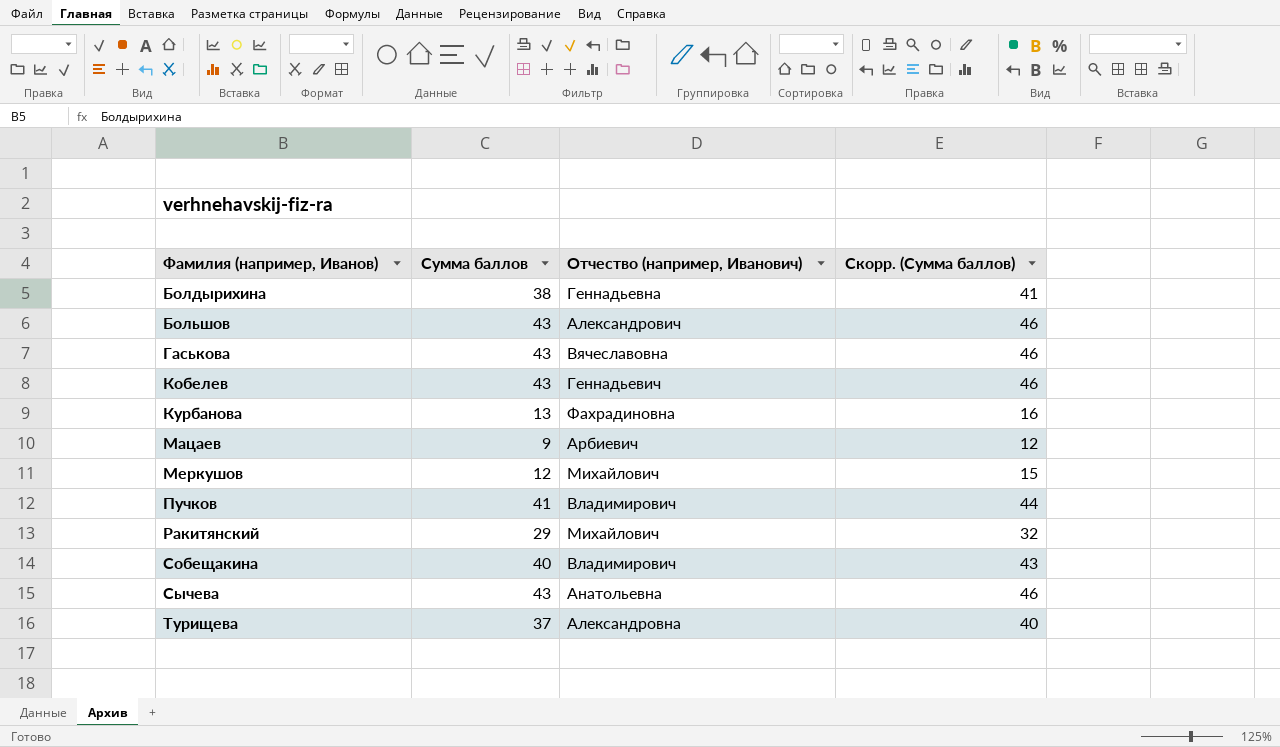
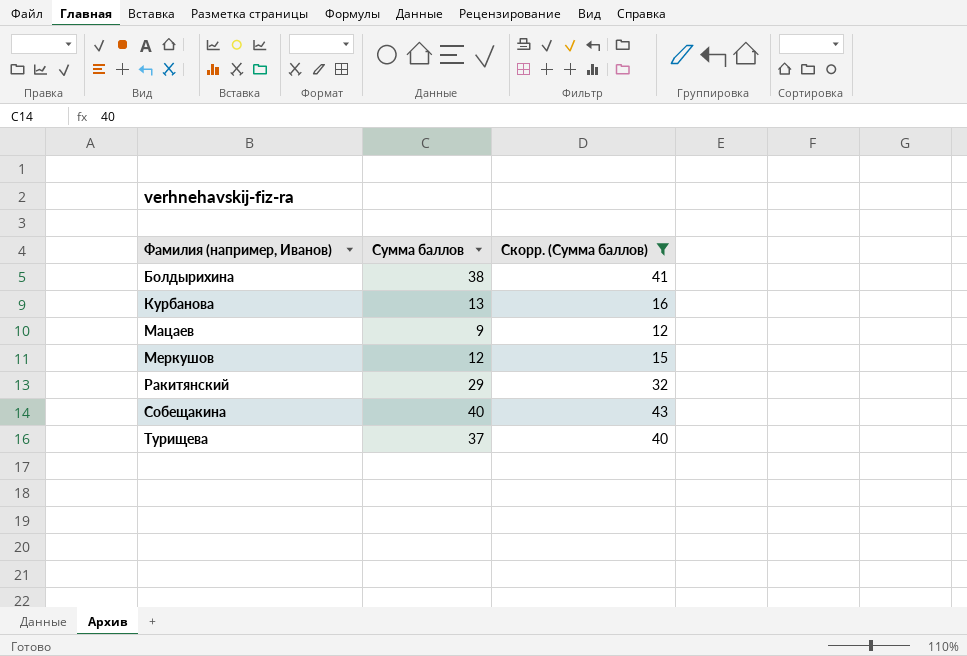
filter: none -> Скорр. (Сумма баллов) <= 43
column Отчество (например, Иванович) | position: 3 -> none

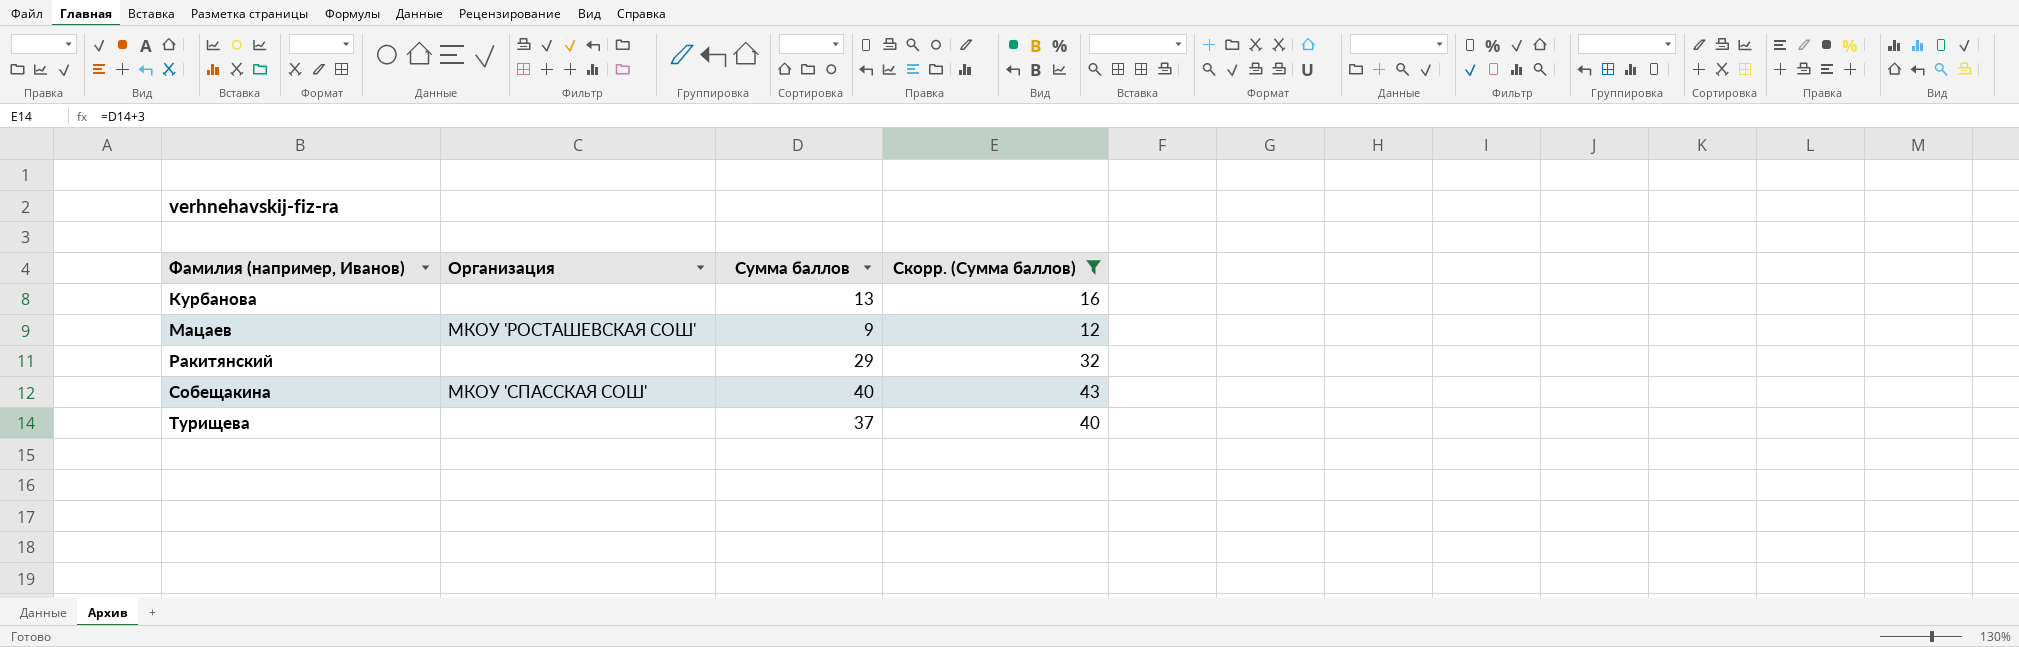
column Организация | position: none -> 2
row Болдырихина: 38 | 41 -> none
row Меркушов: 12 | 15 -> none

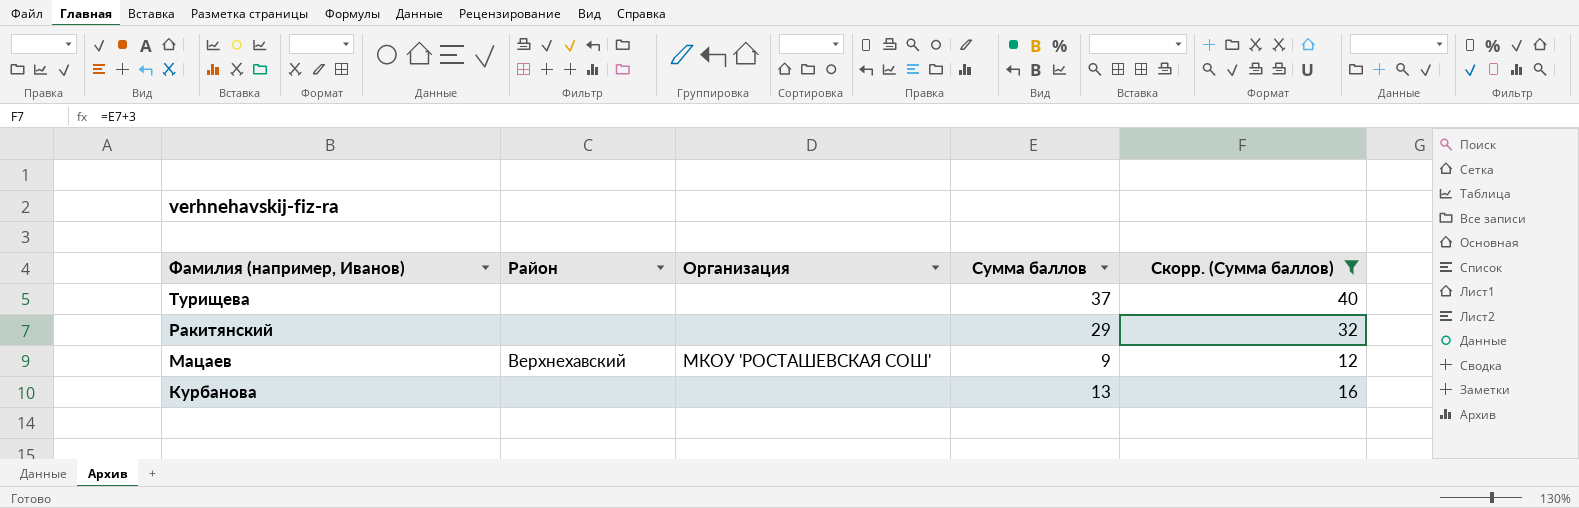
row order: Фамилия (например, Иванов) ascending -> Фамилия (например, Иванов) descending
column Район | position: none -> 2
row Собещакина: МКОУ 'СПАССКАЯ СОШ' | 40 | 43 -> none

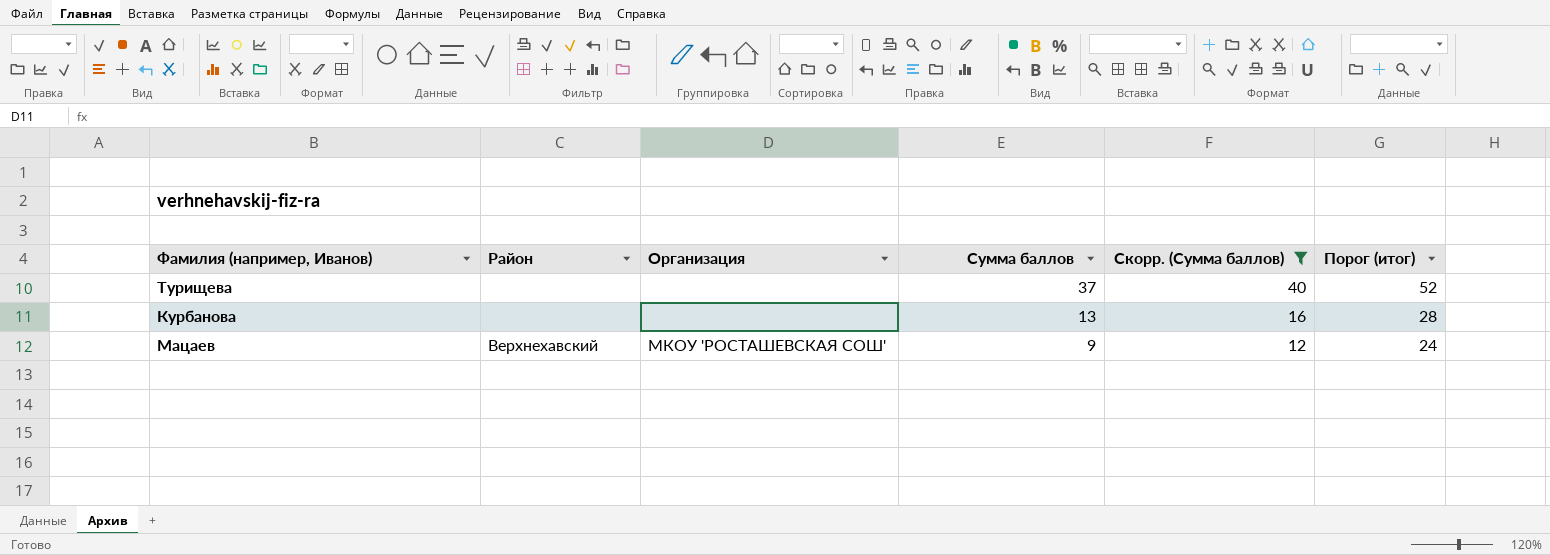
row order: Фамилия (например, Иванов) descending -> Сумма баллов descending
column Порог (итог) | formula: none -> [Сумма баллов] + 15
row Ракитянский: none | none | 29 | 32 -> none

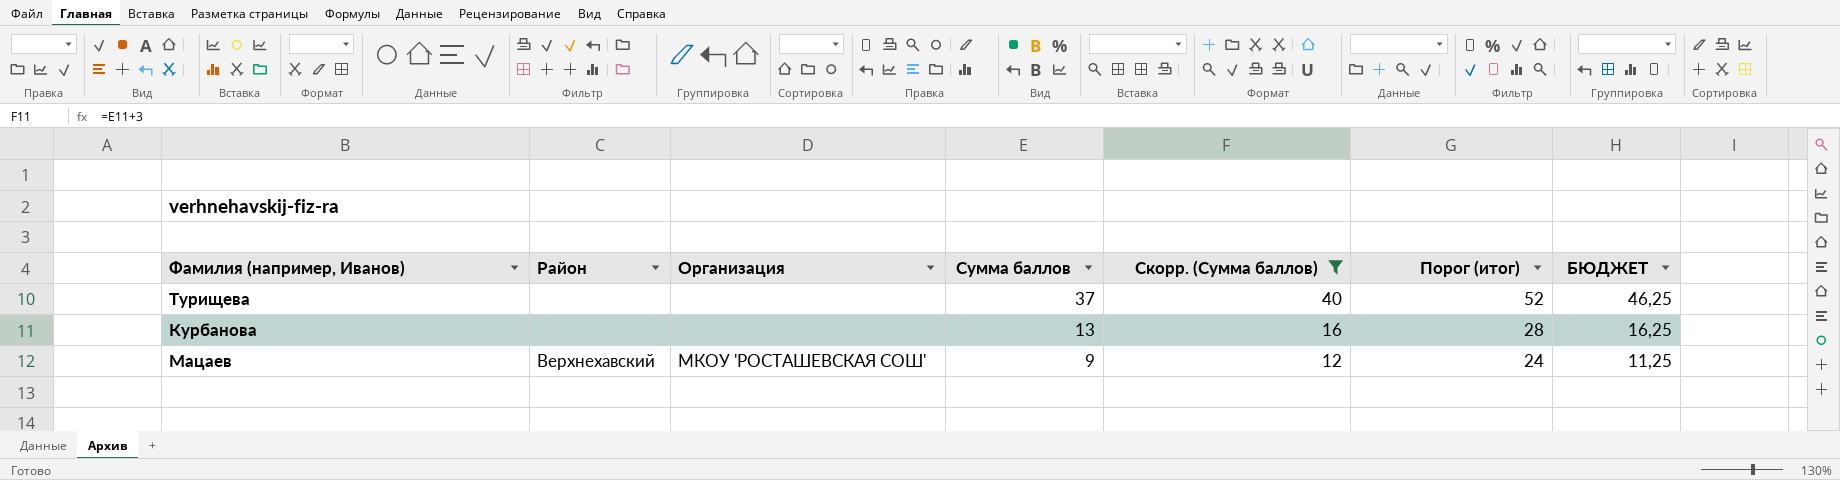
column БЮДЖЕТ | formula: none -> [Сумма баллов] * 1,25

